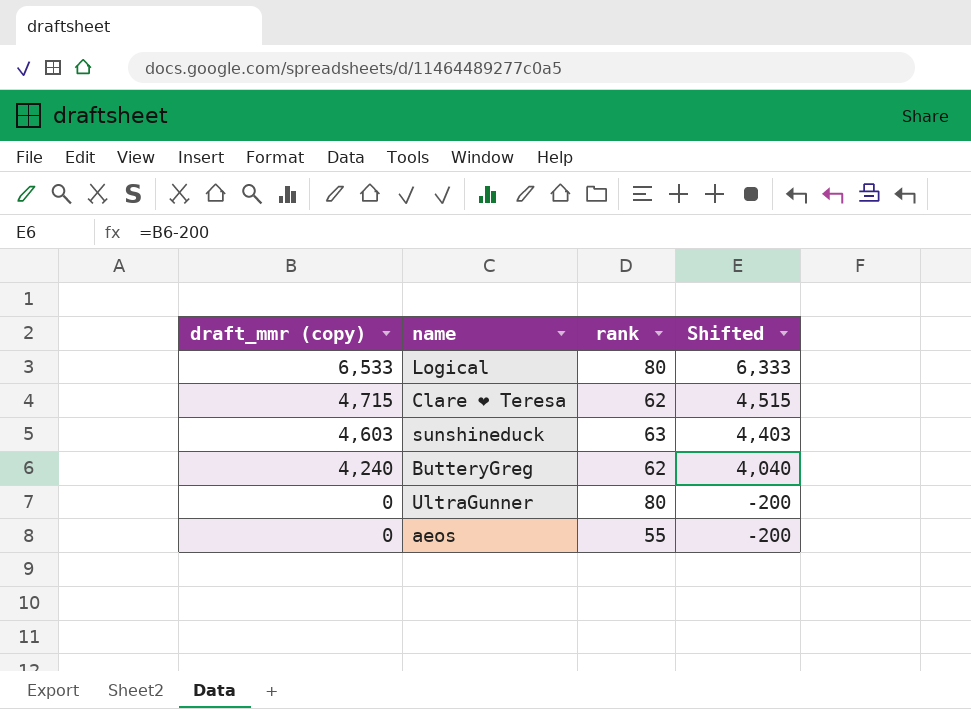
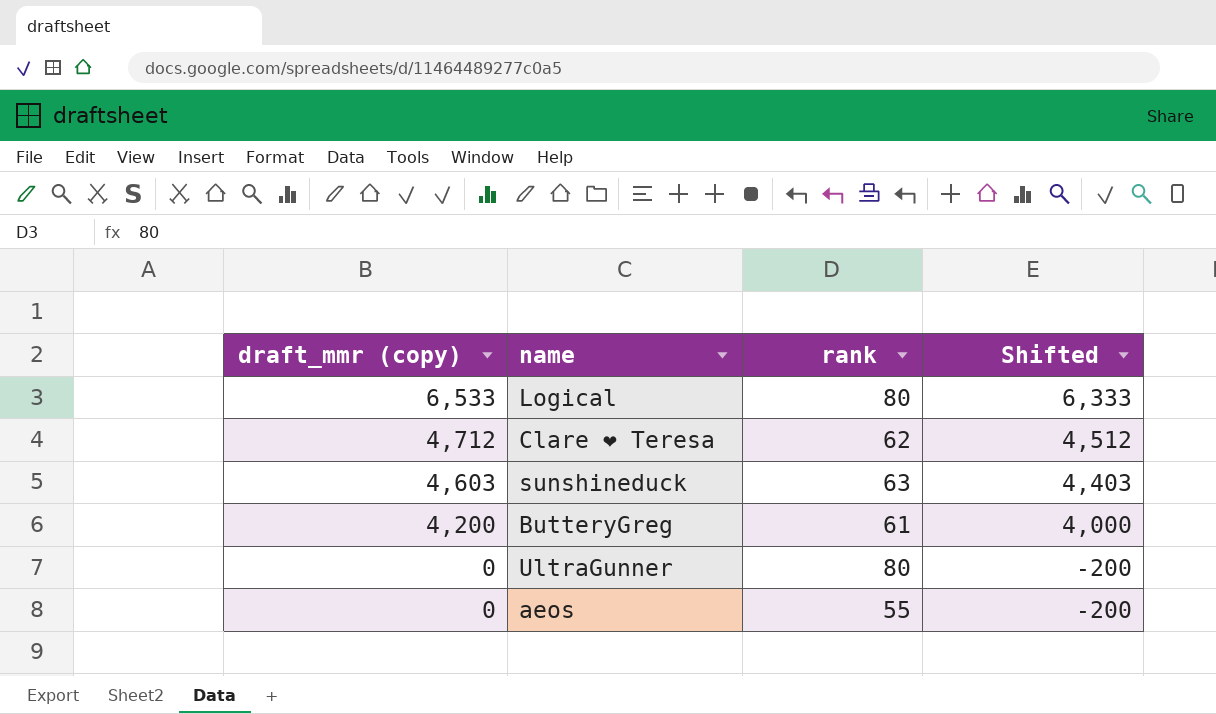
Clare ❤ Teresa | draft_mmr (copy): 4,715 -> 4,712
Clare ❤ Teresa | Shifted: 4,515 -> 4,512
ButteryGreg | draft_mmr (copy): 4,240 -> 4,200
ButteryGreg | rank: 62 -> 61
ButteryGreg | Shifted: 4,040 -> 4,000

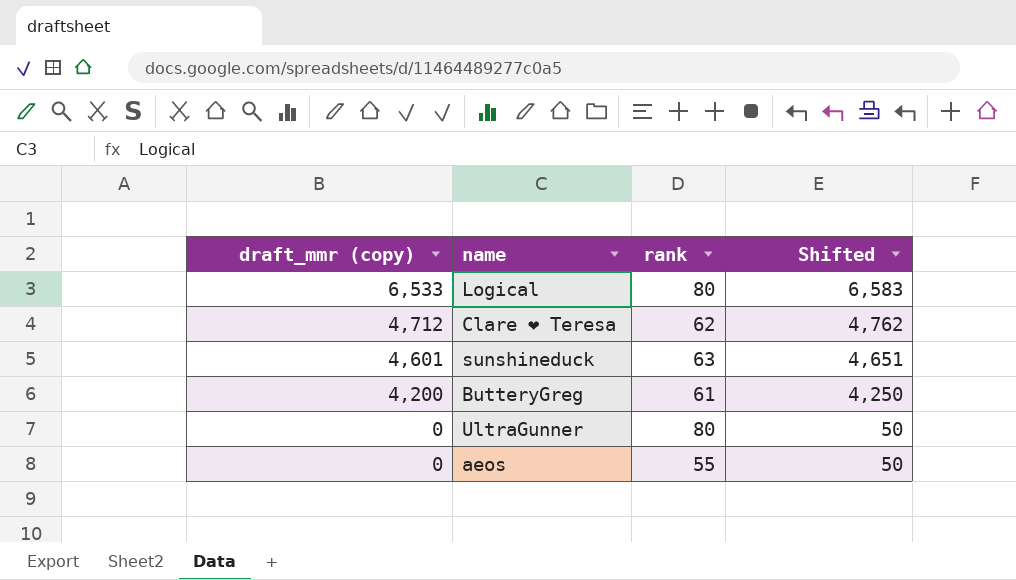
column Shifted | formula: [draft_mmr (copy)] - 200 -> [draft_mmr (copy)] + 50
sunshineduck | draft_mmr (copy): 4,603 -> 4,601

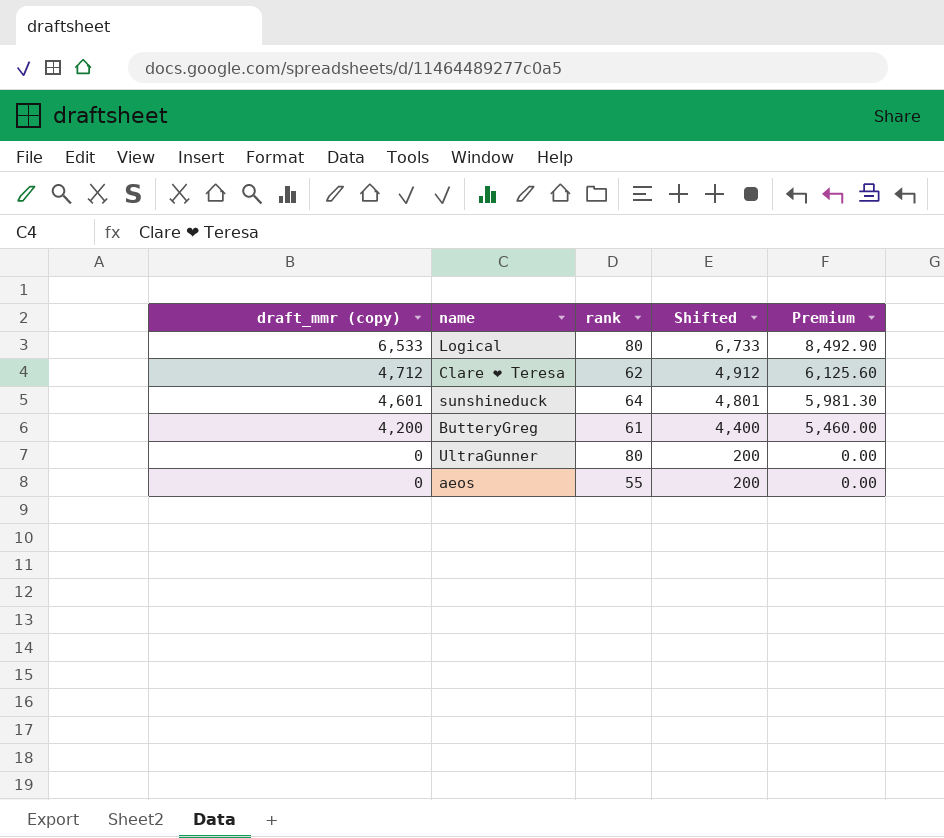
column Shifted | formula: [draft_mmr (copy)] + 50 -> [draft_mmr (copy)] + 200
column Premium | formula: none -> [draft_mmr (copy)] * 1.3
sunshineduck | rank: 63 -> 64

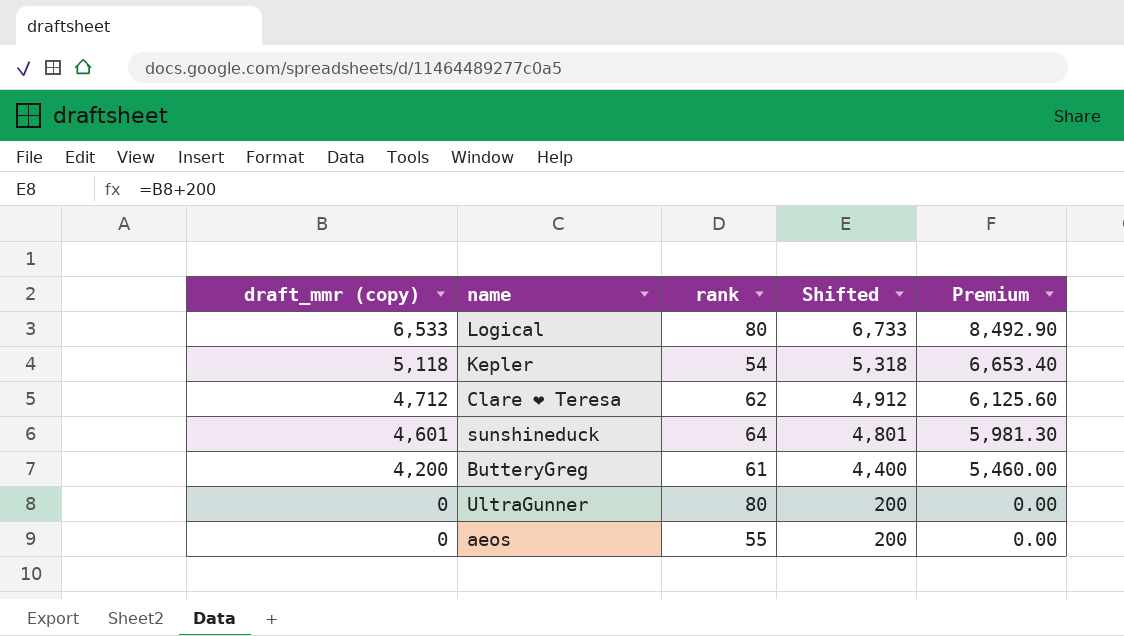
row Kepler: none -> 5,118 | 54 | 5,318 | 6,653.40

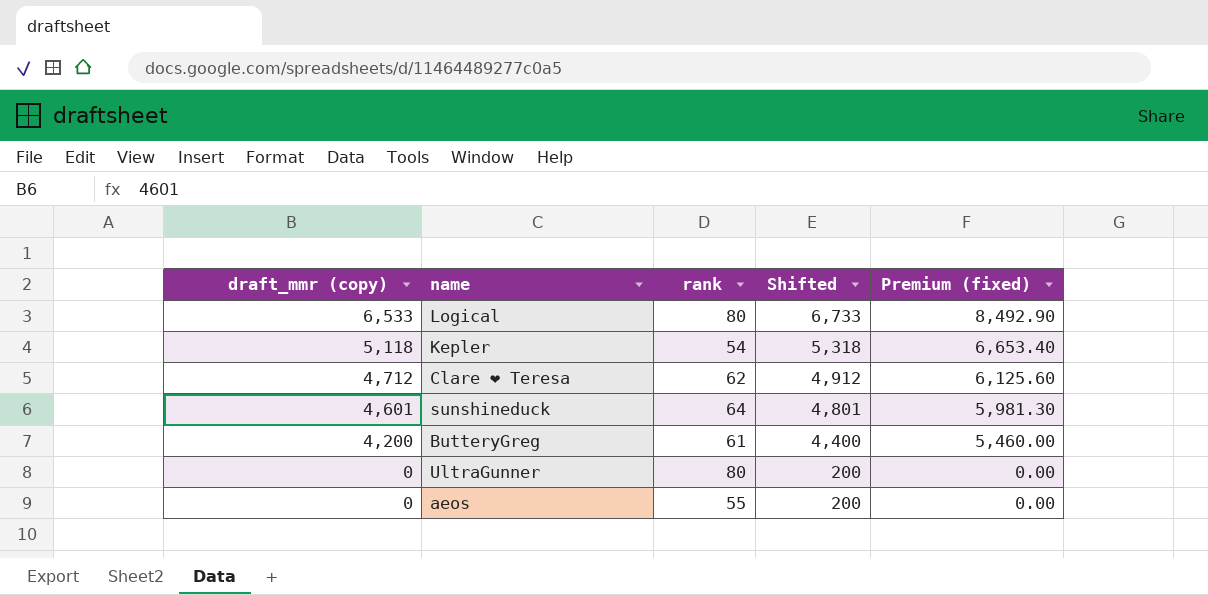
column name: Premium -> Premium (fixed)

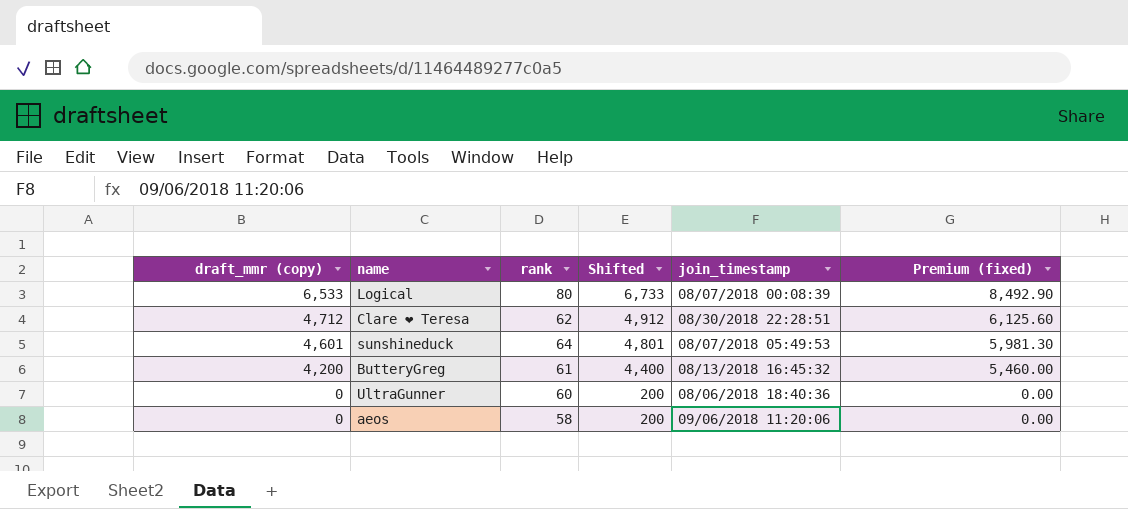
column join_timestamp | position: none -> 5
row Kepler: 5,118 | 54 | 5,318 | 6,653.40 -> none
UltraGunner | rank: 80 -> 60
aeos | rank: 55 -> 58

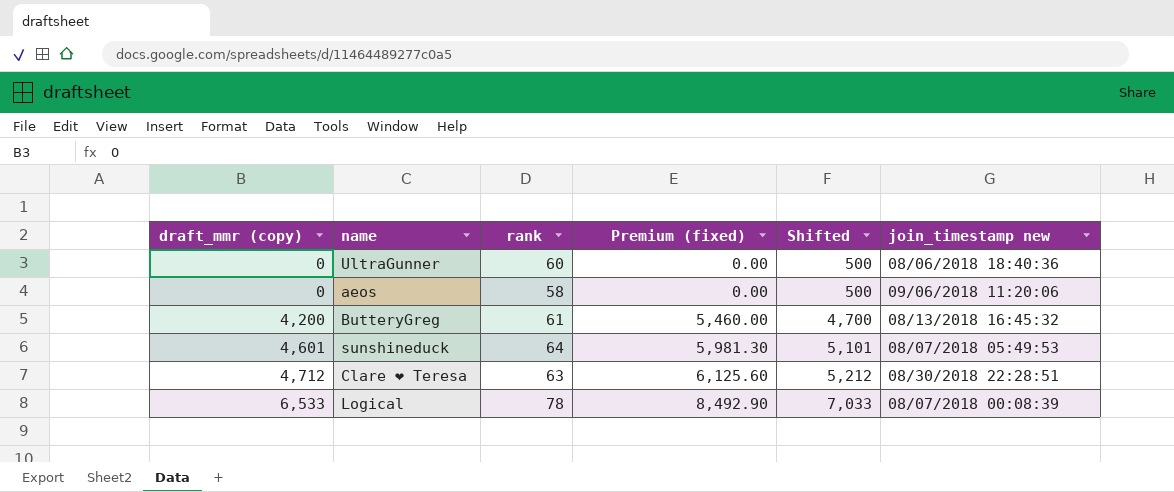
row order: draft_mmr (copy) descending -> draft_mmr (copy) ascending
column Premium (fixed) | position: 6 -> 4
column Shifted | formula: [draft_mmr (copy)] + 200 -> [draft_mmr (copy)] + 500
column name: join_timestamp -> join_timestamp new
Clare ❤ Teresa | rank: 62 -> 63
Logical | rank: 80 -> 78

